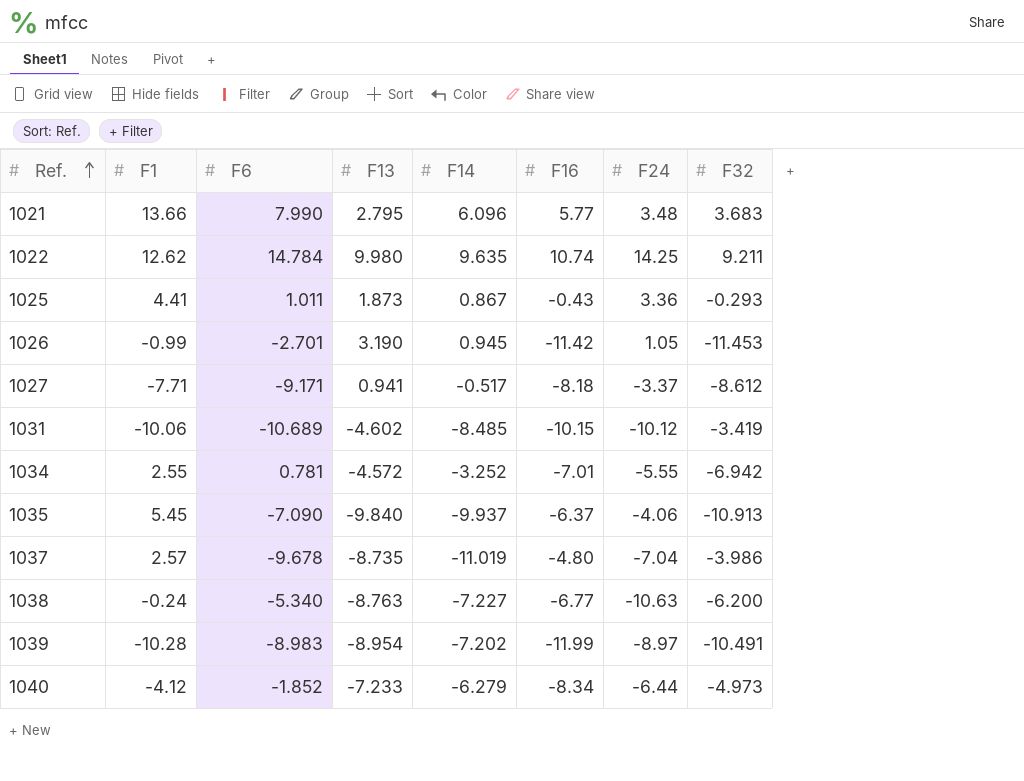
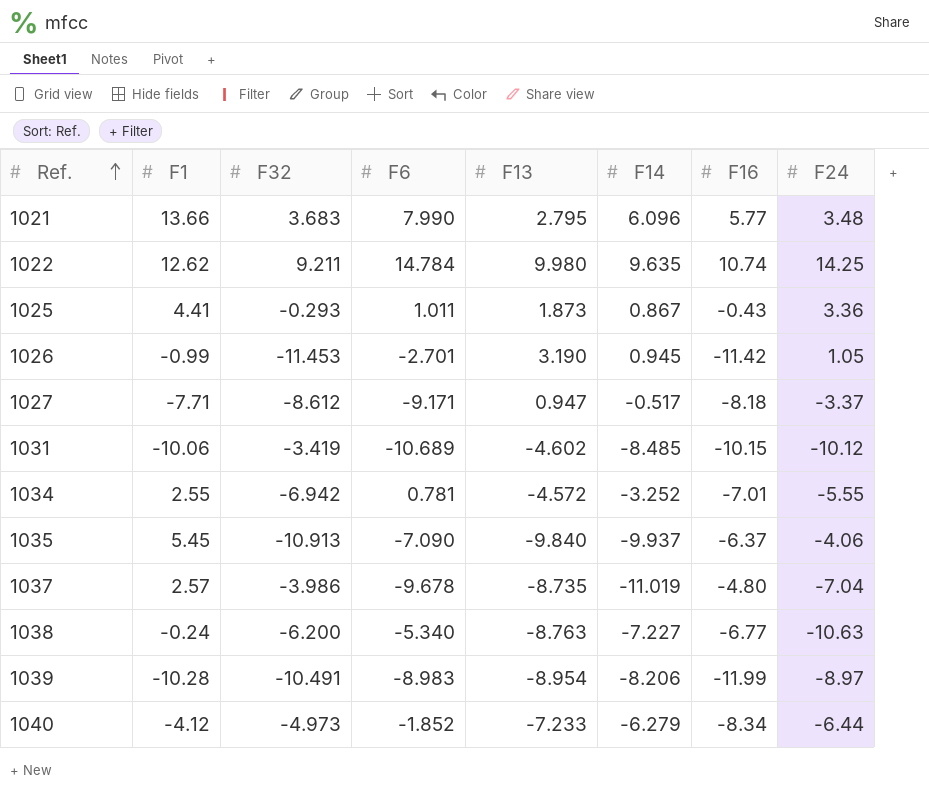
column F32 | position: 8 -> 3
1027 | F13: 0.941 -> 0.947
1039 | F14: -7.202 -> -8.206

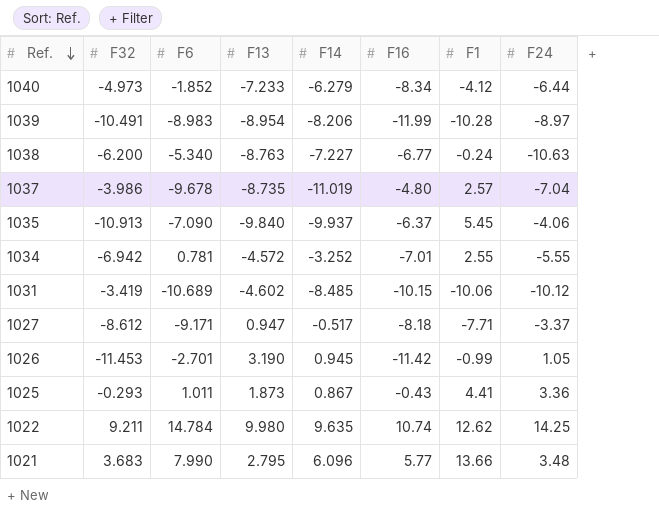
row order: Ref. ascending -> Ref. descending
column F1 | position: 2 -> 7

